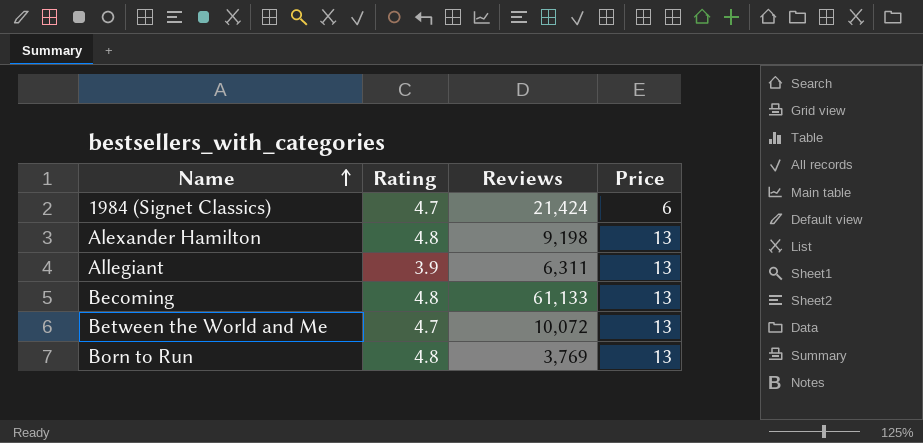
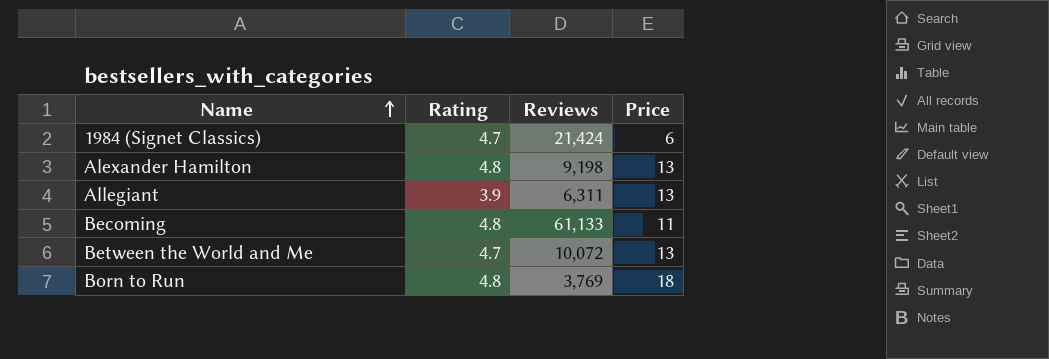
Becoming | Price: 13 -> 11
Born to Run | Price: 13 -> 18

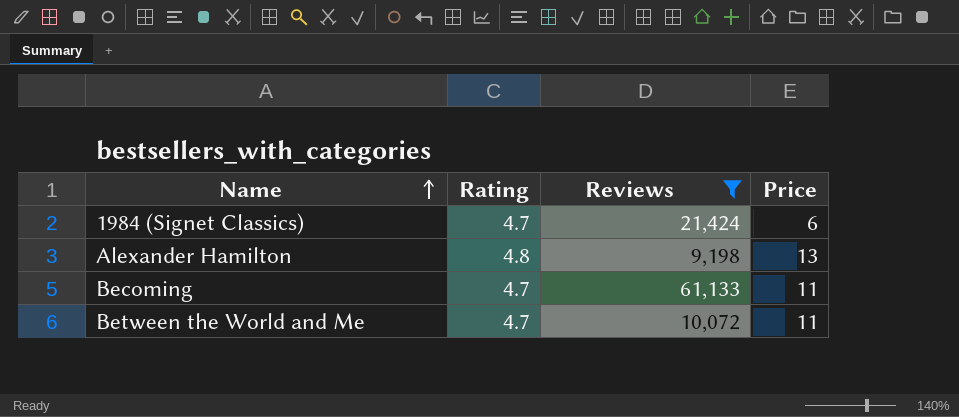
filter: none -> Reviews >= 9,198
Becoming | Rating: 4.8 -> 4.7
Between the World and Me | Price: 13 -> 11

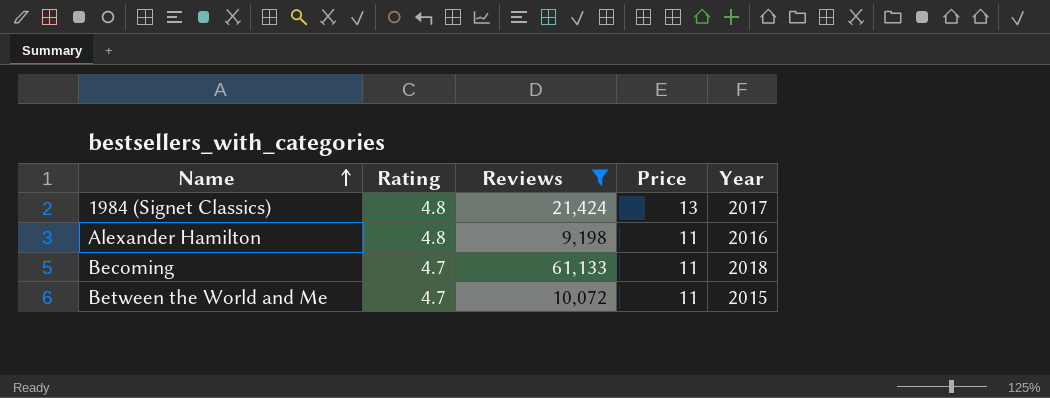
column Year | position: none -> 5
1984 (Signet Classics) | Rating: 4.7 -> 4.8
1984 (Signet Classics) | Price: 6 -> 13
Alexander Hamilton | Price: 13 -> 11

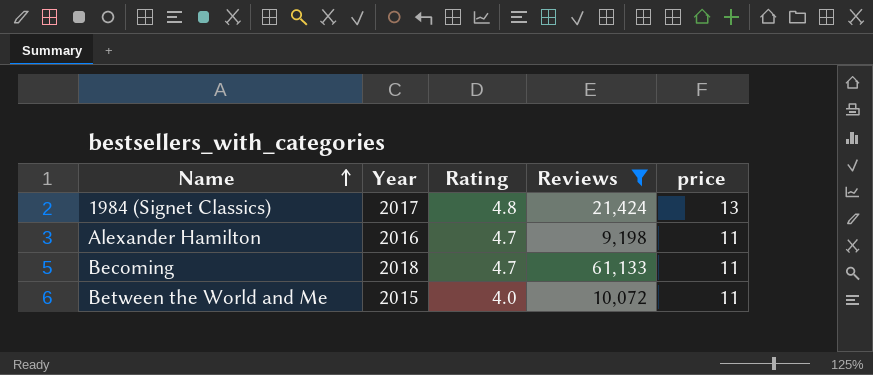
column Year | position: 5 -> 2
column name: Price -> price
Alexander Hamilton | Rating: 4.8 -> 4.7
Between the World and Me | Rating: 4.7 -> 4.0

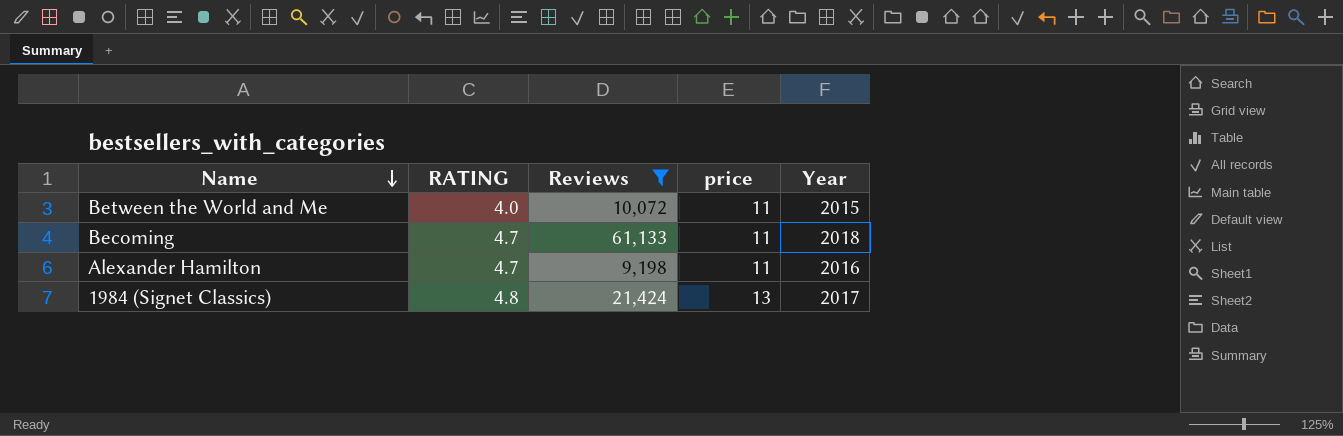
row order: Name ascending -> Name descending
column name: Rating -> RATING
column Year | position: 2 -> 5

